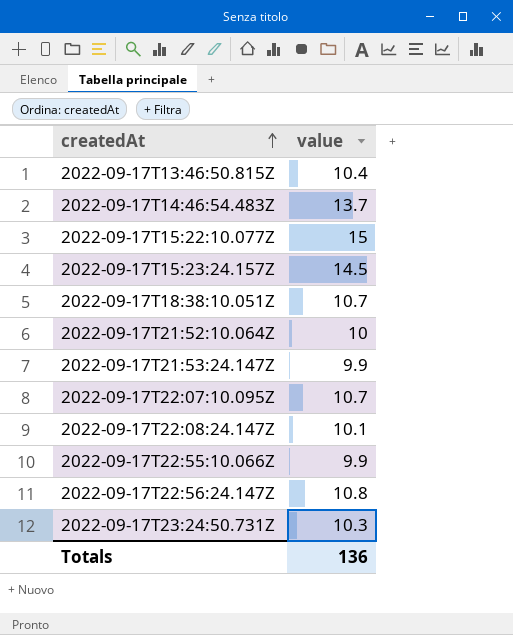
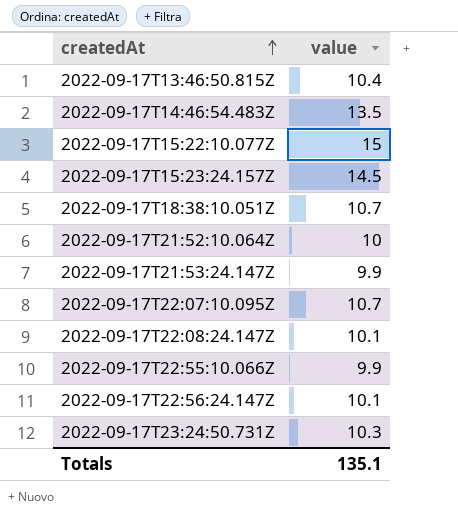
2022-09-17T14:46:54.483Z | value: 13.7 -> 13.5
2022-09-17T22:56:24.147Z | value: 10.8 -> 10.1
Totals | value: 136 -> 135.1

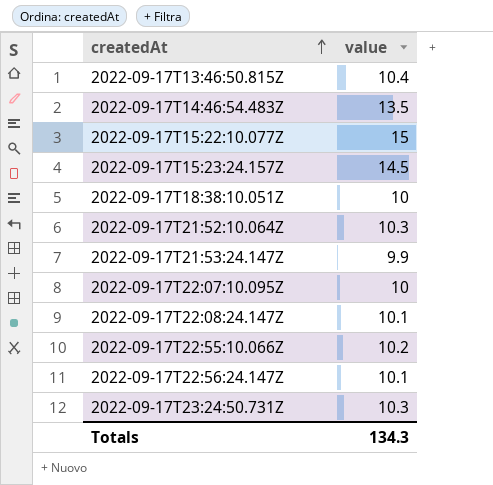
2022-09-17T18:38:10.051Z | value: 10.7 -> 10
2022-09-17T21:52:10.064Z | value: 10 -> 10.3
2022-09-17T22:07:10.095Z | value: 10.7 -> 10
2022-09-17T22:55:10.066Z | value: 9.9 -> 10.2
Totals | value: 135.1 -> 134.3

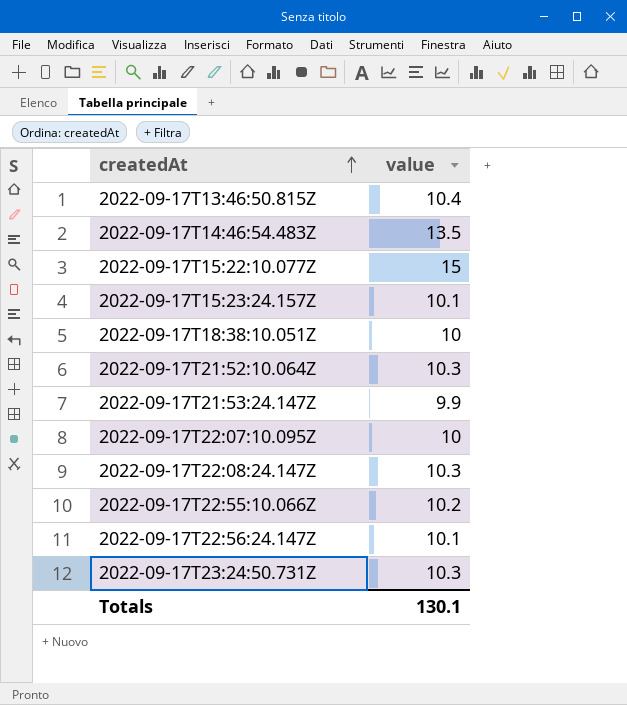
2022-09-17T15:23:24.157Z | value: 14.5 -> 10.1
2022-09-17T22:08:24.147Z | value: 10.1 -> 10.3
Totals | value: 134.3 -> 130.1

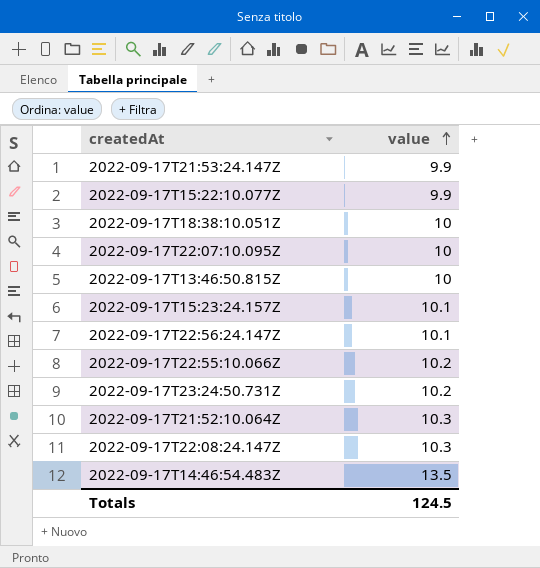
row order: createdAt ascending -> value ascending
2022-09-17T15:22:10.077Z | value: 15 -> 9.9
2022-09-17T13:46:50.815Z | value: 10.4 -> 10
2022-09-17T23:24:50.731Z | value: 10.3 -> 10.2
Totals | value: 130.1 -> 124.5

